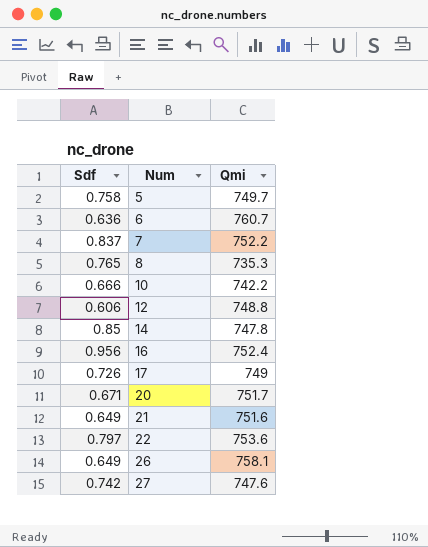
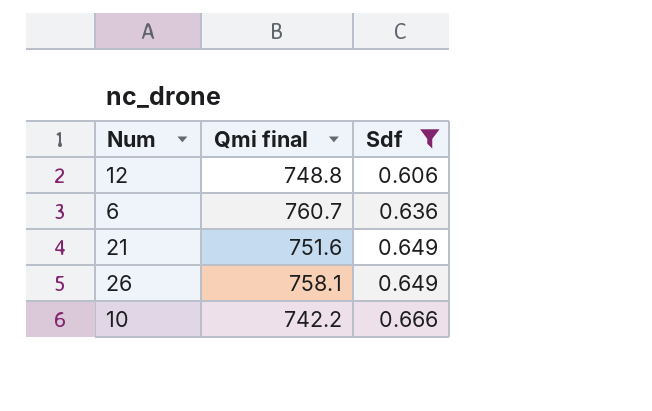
filter: none -> Sdf <= 0.666
row order: Num ascending -> Sdf ascending
column name: Qmi -> Qmi final
column Sdf | position: 1 -> 3

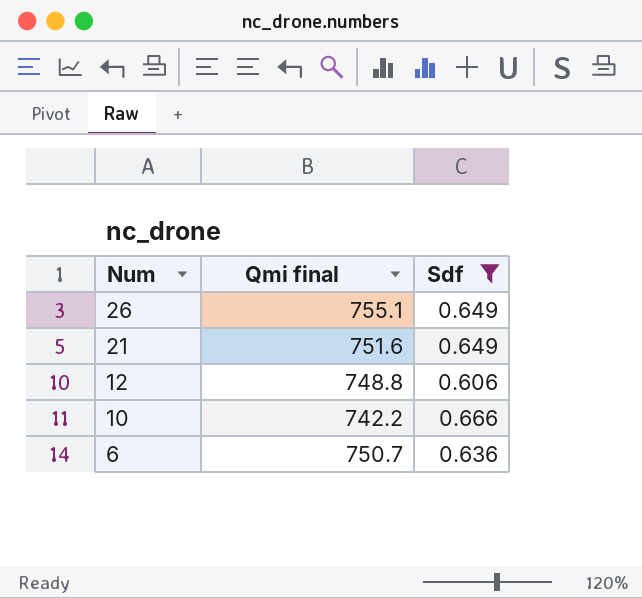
row order: Sdf ascending -> Num descending
26 | Qmi final: 758.1 -> 755.1
6 | Qmi final: 760.7 -> 750.7

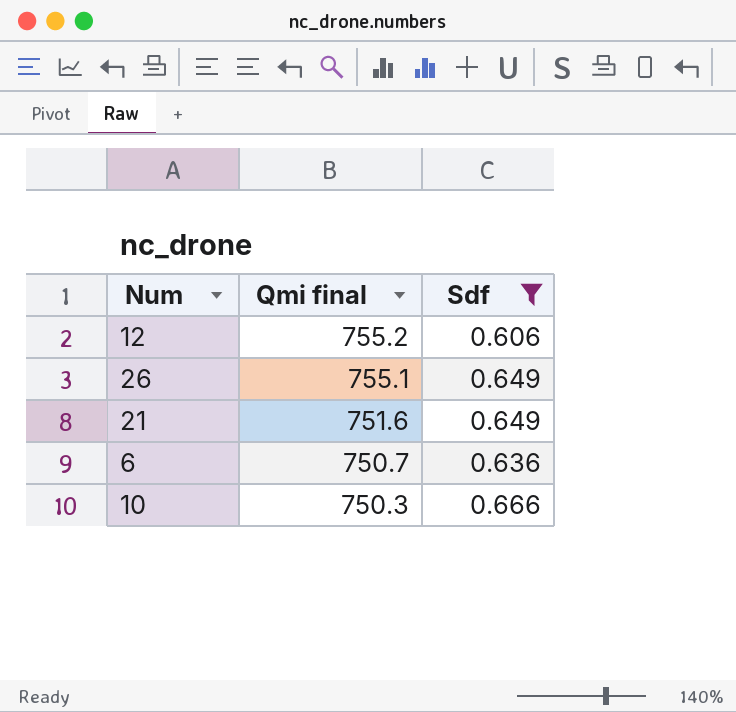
row order: Num descending -> Qmi final descending
12 | Qmi final: 748.8 -> 755.2
10 | Qmi final: 742.2 -> 750.3

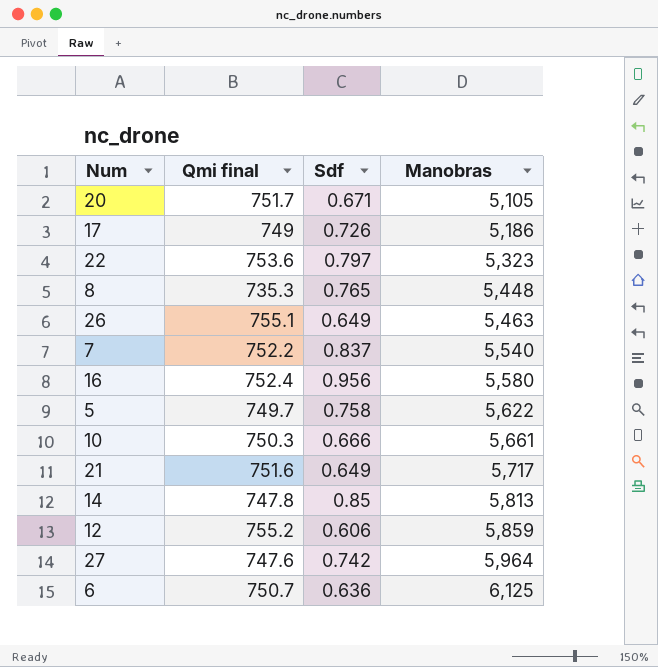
filter: Sdf <= 0.666 -> none
row order: Qmi final descending -> Manobras ascending
column Manobras | position: none -> 4

